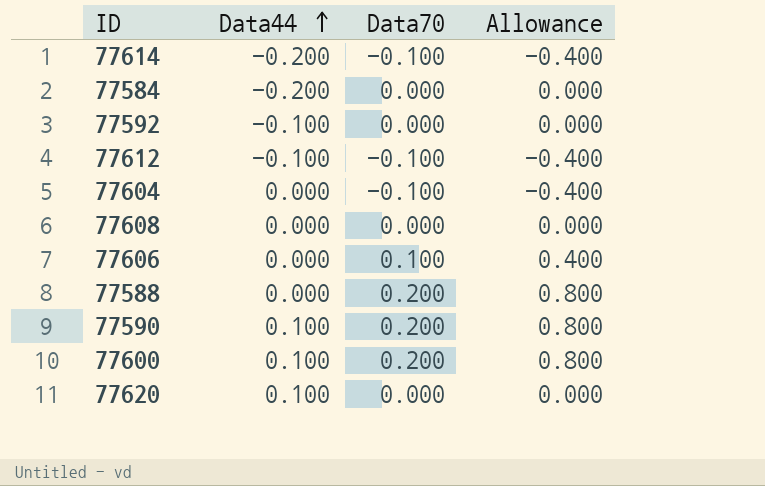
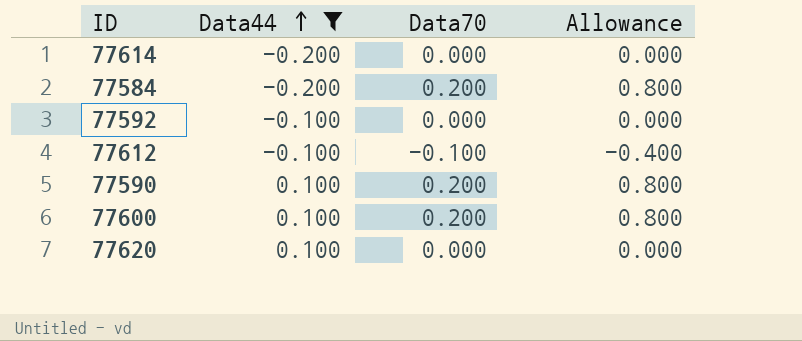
filter: none -> Data44 != 0.000
77614 | Data70: -0.100 -> 0.000
77614 | Allowance: -0.400 -> 0.000
77584 | Data70: 0.000 -> 0.200
77584 | Allowance: 0.000 -> 0.800

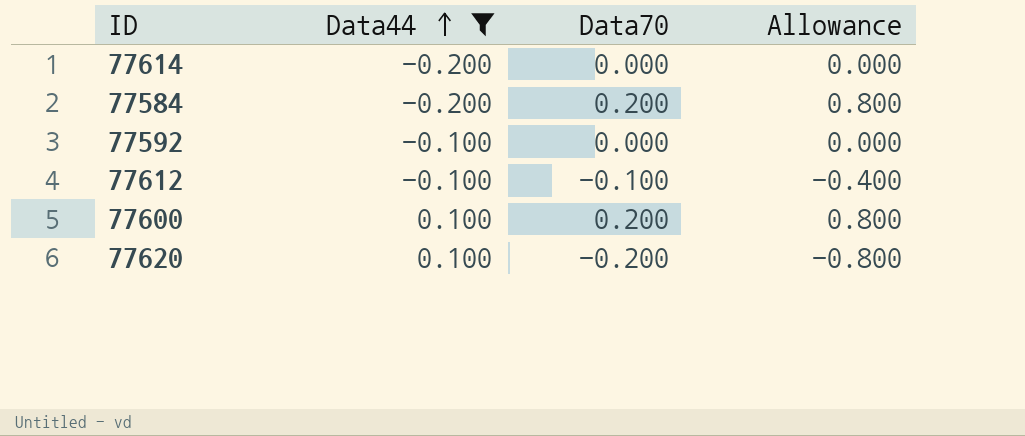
row 77590: 0.100 | 0.200 | 0.800 -> none
77620 | Data70: 0.000 -> -0.200
77620 | Allowance: 0.000 -> -0.800

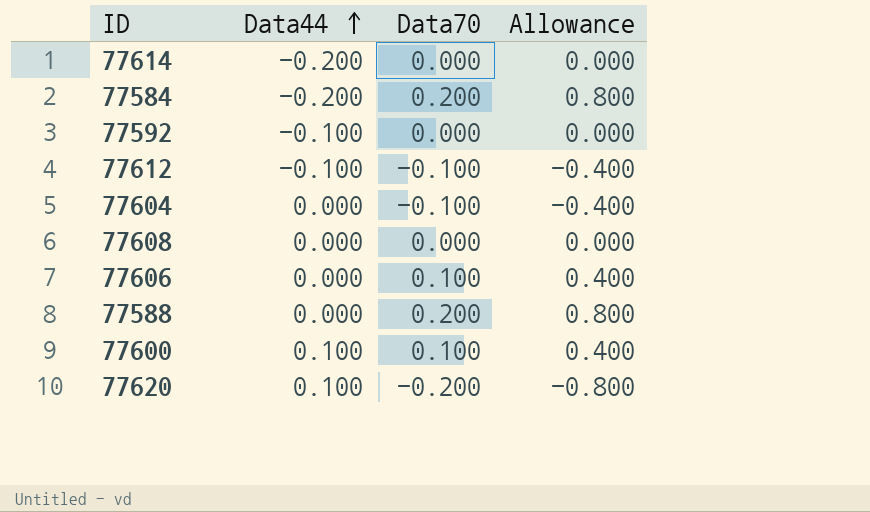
filter: Data44 != 0.000 -> none
77600 | Data70: 0.200 -> 0.100
77600 | Allowance: 0.800 -> 0.400

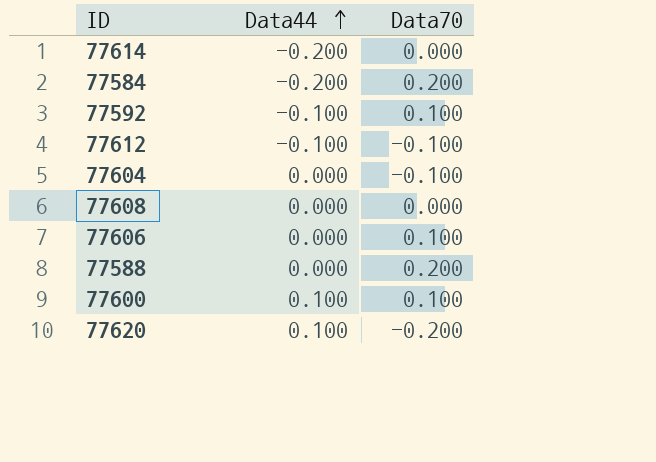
column Allowance | formula: [Data70] * 4 -> none
77592 | Data70: 0.000 -> 0.100

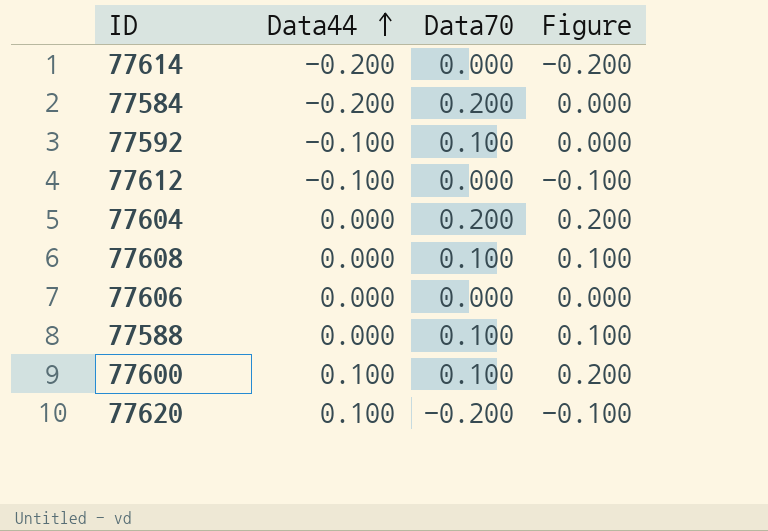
column Figure | formula: none -> [Data44] + [Data70]
77612 | Data70: -0.100 -> 0.000
77604 | Data70: -0.100 -> 0.200
77608 | Data70: 0.000 -> 0.100
77606 | Data70: 0.100 -> 0.000
77588 | Data70: 0.200 -> 0.100

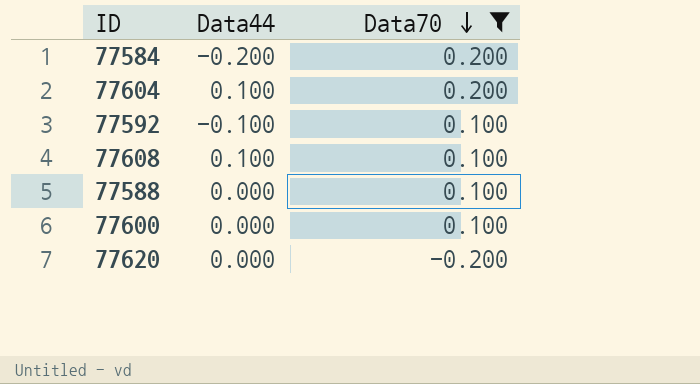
filter: none -> Data70 != 0.000
row order: Data44 ascending -> Data70 descending
column Figure | formula: [Data44] + [Data70] -> none
77604 | Data44: 0.000 -> 0.100
77608 | Data44: 0.000 -> 0.100
77600 | Data44: 0.100 -> 0.000
77620 | Data44: 0.100 -> 0.000

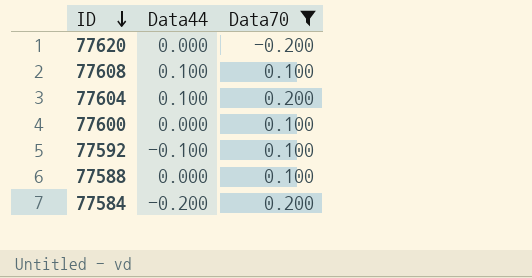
row order: Data70 descending -> ID descending

